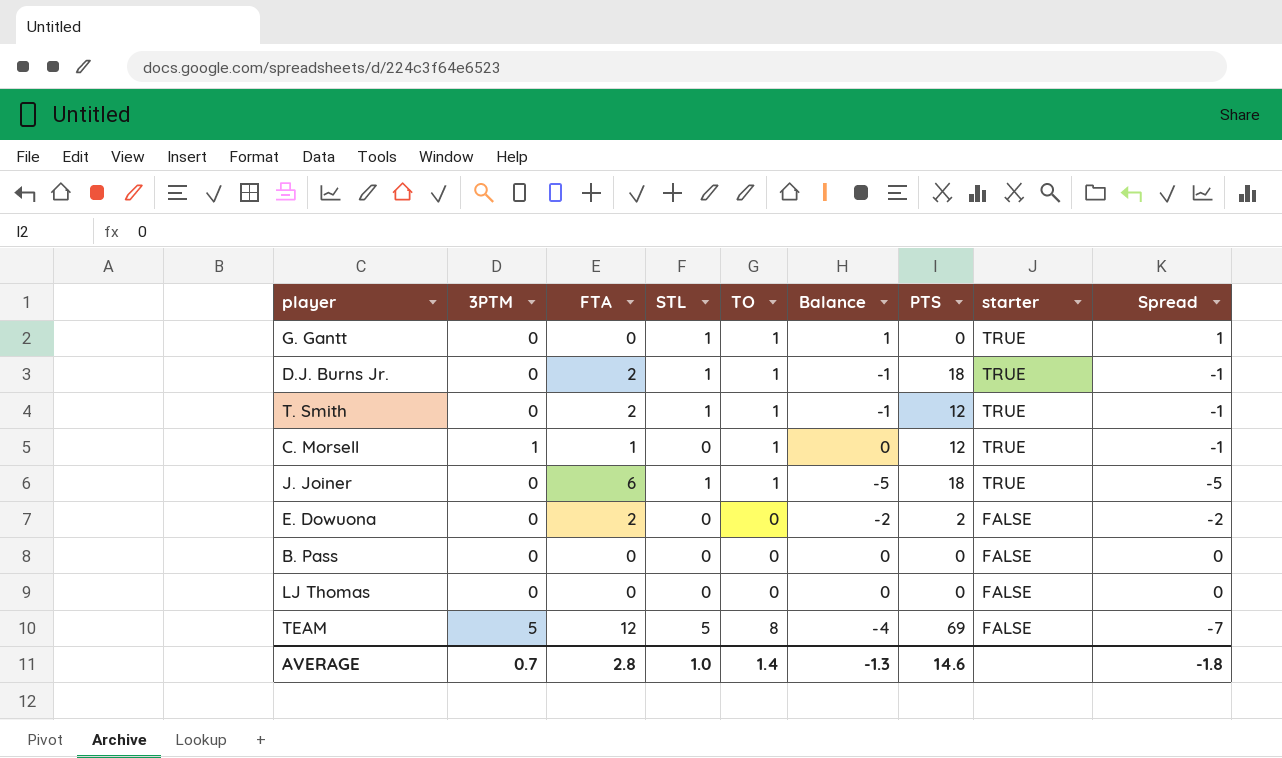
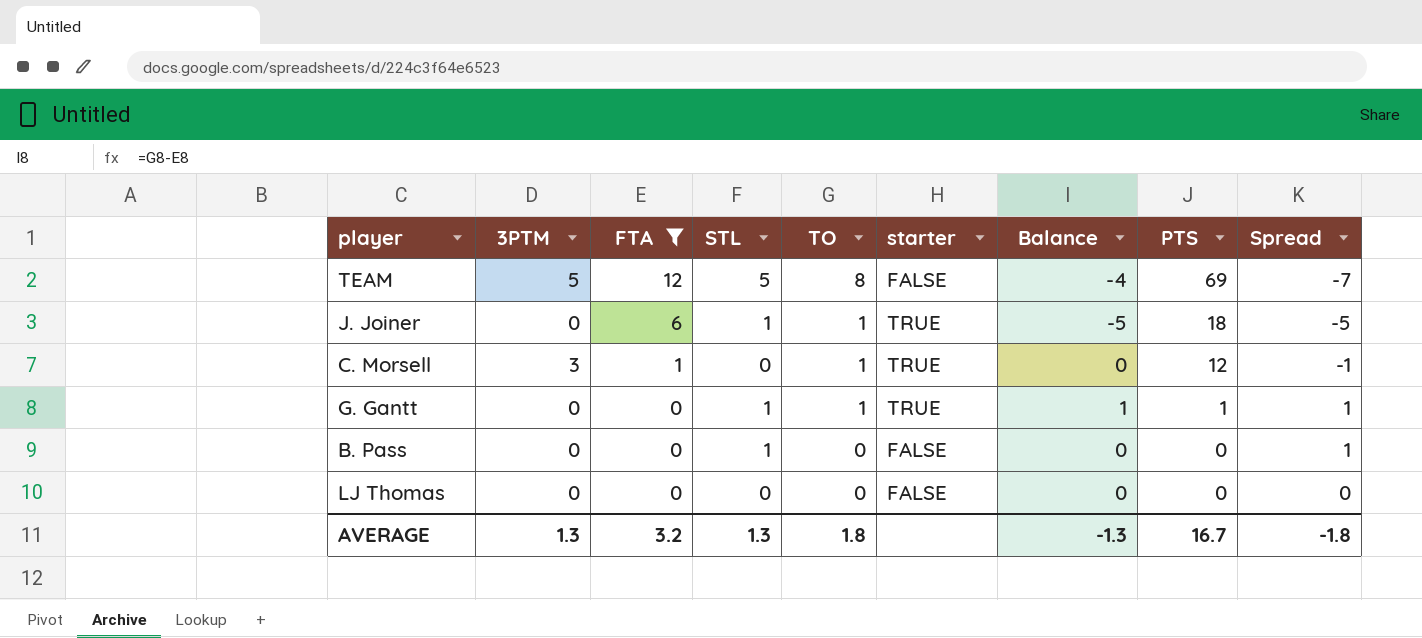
filter: none -> FTA != 2
row order: starter descending -> FTA descending
column starter | position: 8 -> 6
C. Morsell | 3PTM: 1 -> 3
G. Gantt | PTS: 0 -> 1
B. Pass | STL: 0 -> 1
B. Pass | Spread: 0 -> 1
AVERAGE | 3PTM: 0.7 -> 1.3
AVERAGE | FTA: 2.8 -> 3.2
AVERAGE | STL: 1.0 -> 1.3
AVERAGE | TO: 1.4 -> 1.8
AVERAGE | PTS: 14.6 -> 16.7

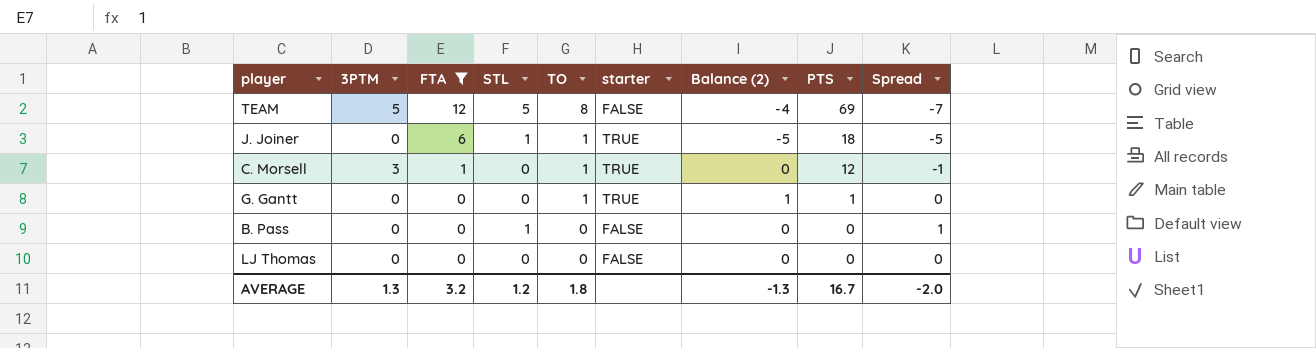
column name: Balance -> Balance (2)
G. Gantt | STL: 1 -> 0
G. Gantt | Spread: 1 -> 0
AVERAGE | STL: 1.3 -> 1.2
AVERAGE | Spread: -1.8 -> -2.0

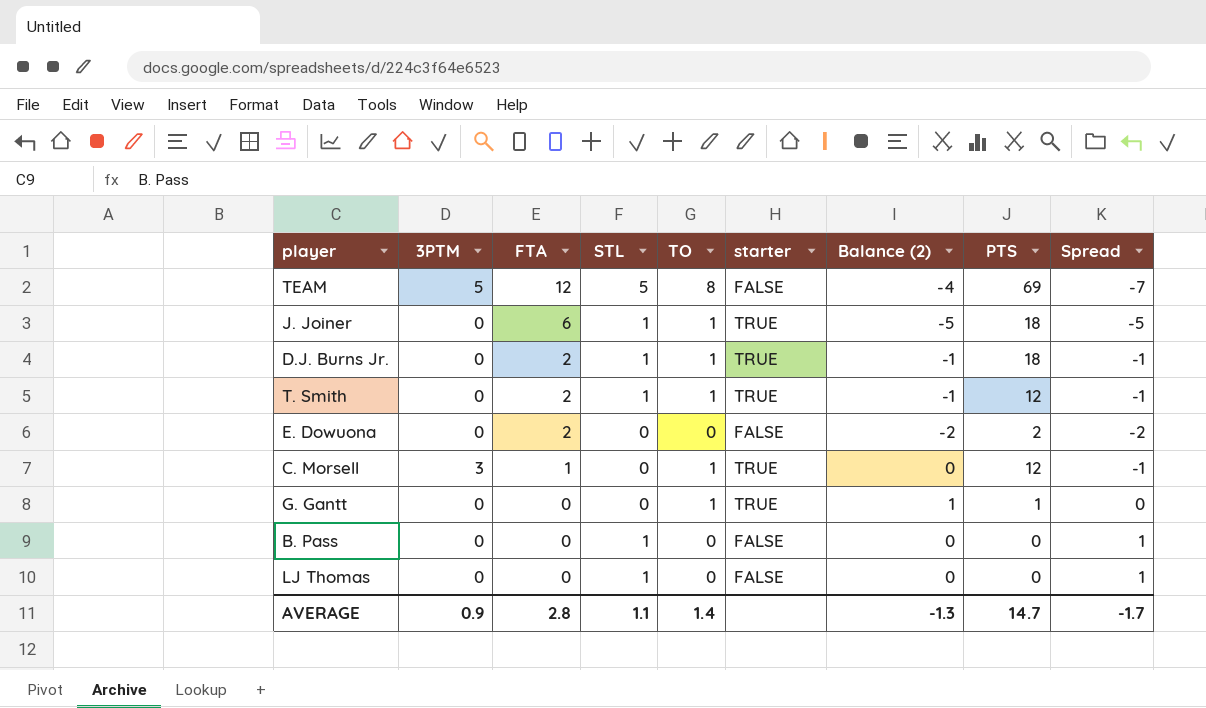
filter: FTA != 2 -> none
LJ Thomas | STL: 0 -> 1
LJ Thomas | Spread: 0 -> 1
AVERAGE | 3PTM: 1.3 -> 0.9
AVERAGE | FTA: 3.2 -> 2.8
AVERAGE | STL: 1.2 -> 1.1
AVERAGE | TO: 1.8 -> 1.4
AVERAGE | PTS: 16.7 -> 14.7
AVERAGE | Spread: -2.0 -> -1.7

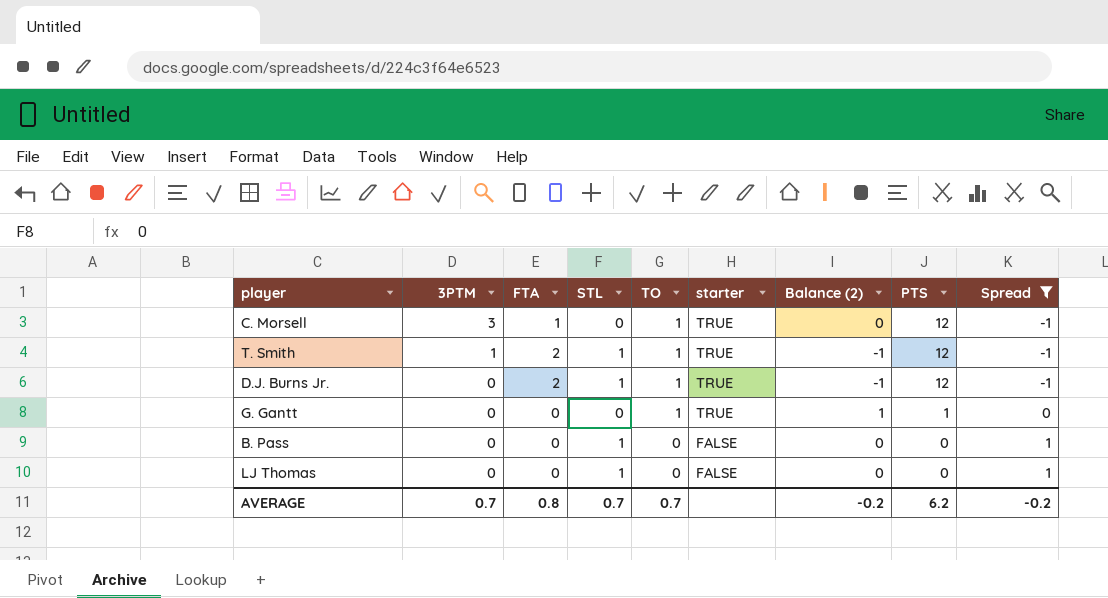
filter: none -> Spread >= -1
row order: FTA descending -> 3PTM descending
T. Smith | 3PTM: 0 -> 1
D.J. Burns Jr. | PTS: 18 -> 12
AVERAGE | 3PTM: 0.9 -> 0.7
AVERAGE | FTA: 2.8 -> 0.8
AVERAGE | STL: 1.1 -> 0.7
AVERAGE | TO: 1.4 -> 0.7
AVERAGE | Balance (2): -1.3 -> -0.2
AVERAGE | PTS: 14.7 -> 6.2
AVERAGE | Spread: -1.7 -> -0.2

